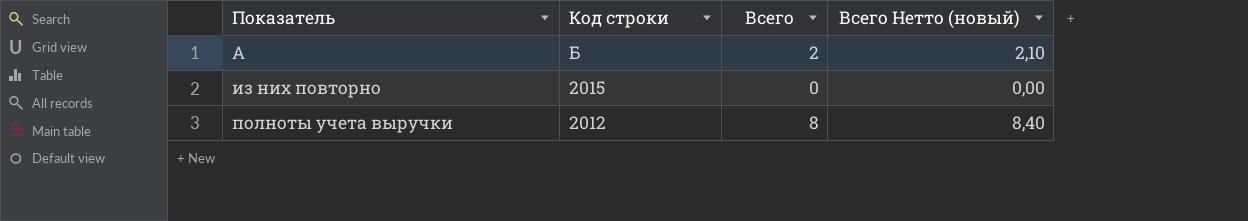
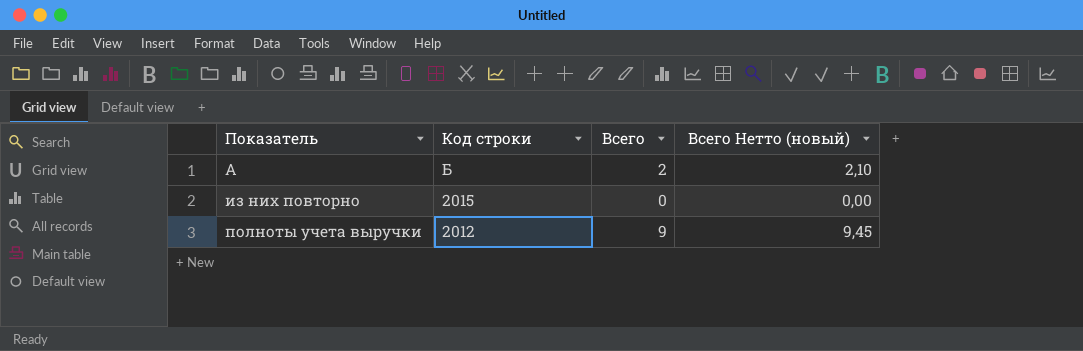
полноты учета выручки | Всего: 8 -> 9
полноты учета выручки | Всего Нетто (новый): 8,40 -> 9,45

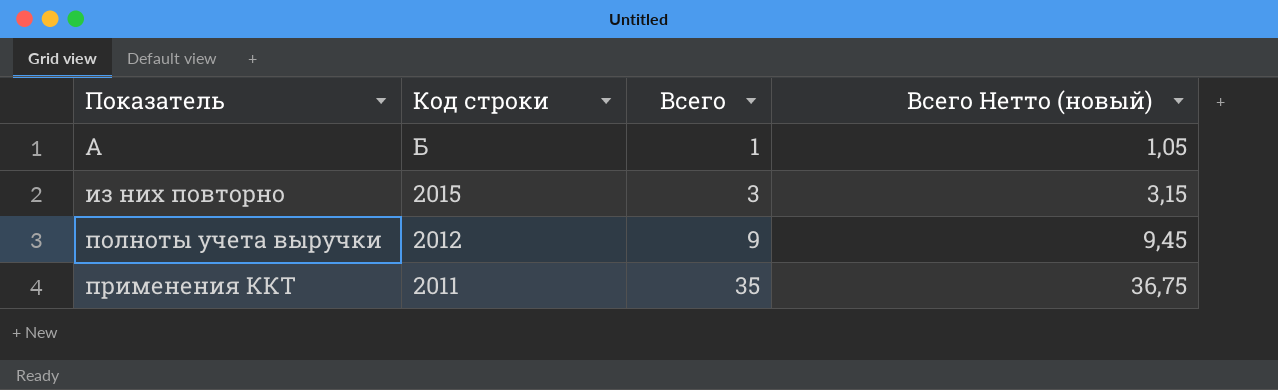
А | Всего: 2 -> 1
А | Всего Нетто (новый): 2,10 -> 1,05
из них повторно | Всего: 0 -> 3
из них повторно | Всего Нетто (новый): 0,00 -> 3,15
row применения ККТ: none -> 2011 | 35 | 36,75

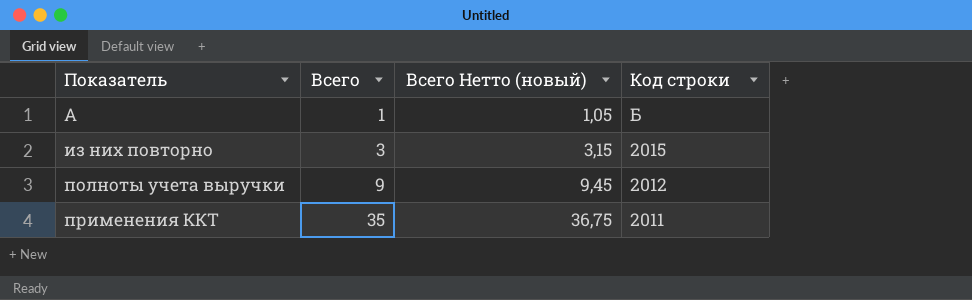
column Код строки | position: 2 -> 4

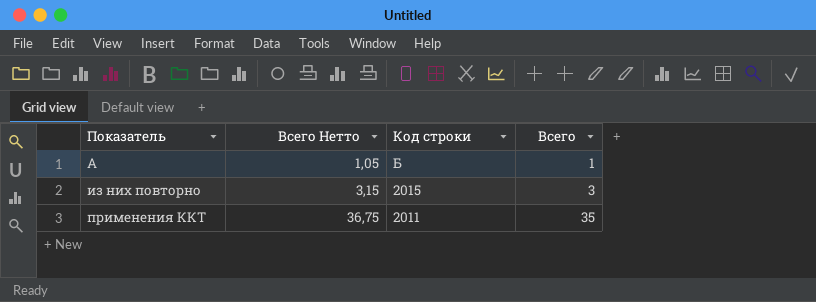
column name: Всего Нетто (новый) -> Всего Нетто
column Всего | position: 2 -> 4
row полноты учета выручки: 9 | 9,45 | 2012 -> none

